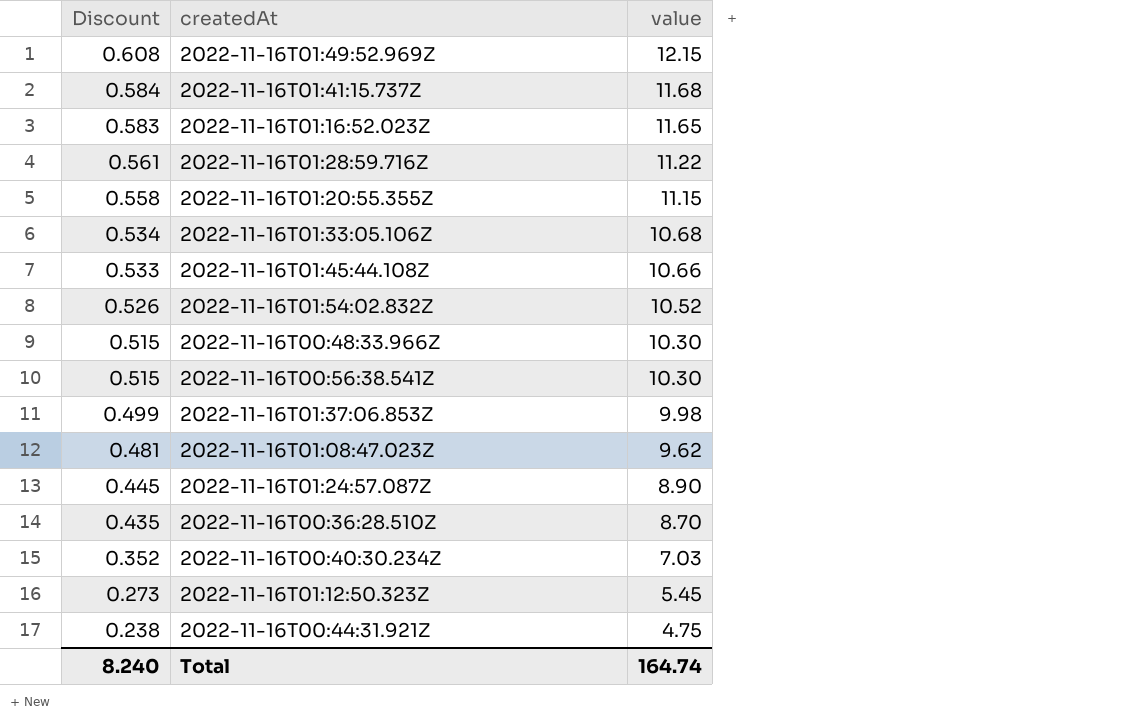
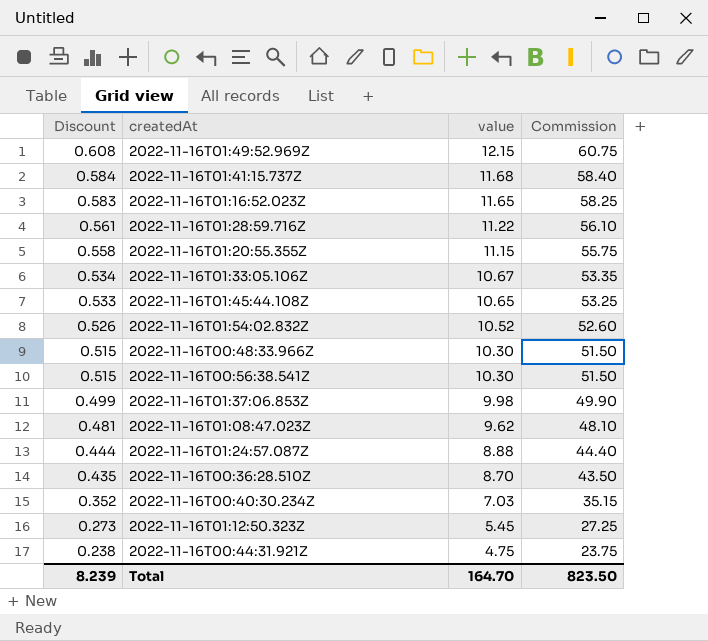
column Commission | formula: none -> [value] * 5
2022-11-16T01:33:05.106Z | value: 10.68 -> 10.67
2022-11-16T01:45:44.108Z | value: 10.66 -> 10.65
2022-11-16T01:24:57.087Z | Discount: 0.445 -> 0.444
2022-11-16T01:24:57.087Z | value: 8.90 -> 8.88
Total | Discount: 8.240 -> 8.239
Total | value: 164.74 -> 164.70

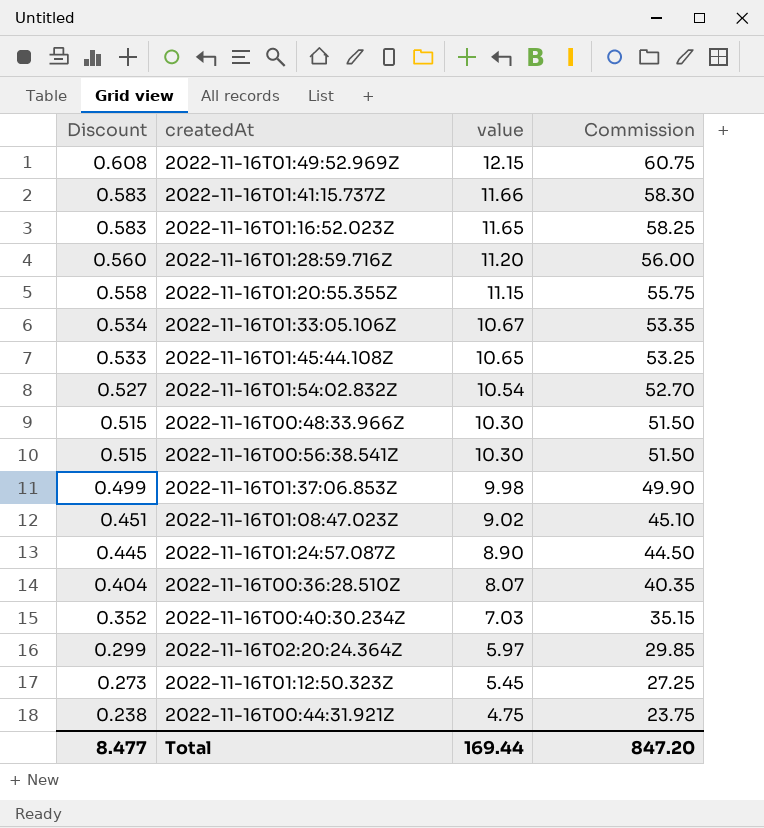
2022-11-16T01:41:15.737Z | Discount: 0.584 -> 0.583
2022-11-16T01:41:15.737Z | value: 11.68 -> 11.66
2022-11-16T01:41:15.737Z | Commission: 58.40 -> 58.30
2022-11-16T01:28:59.716Z | Discount: 0.561 -> 0.560
2022-11-16T01:28:59.716Z | value: 11.22 -> 11.20
2022-11-16T01:28:59.716Z | Commission: 56.10 -> 56.00
2022-11-16T01:54:02.832Z | Discount: 0.526 -> 0.527
2022-11-16T01:54:02.832Z | value: 10.52 -> 10.54
2022-11-16T01:54:02.832Z | Commission: 52.60 -> 52.70
2022-11-16T01:08:47.023Z | Discount: 0.481 -> 0.451
2022-11-16T01:08:47.023Z | value: 9.62 -> 9.02
2022-11-16T01:08:47.023Z | Commission: 48.10 -> 45.10
2022-11-16T01:24:57.087Z | Discount: 0.444 -> 0.445
2022-11-16T01:24:57.087Z | value: 8.88 -> 8.90
2022-11-16T01:24:57.087Z | Commission: 44.40 -> 44.50
2022-11-16T00:36:28.510Z | Discount: 0.435 -> 0.404
2022-11-16T00:36:28.510Z | value: 8.70 -> 8.07
2022-11-16T00:36:28.510Z | Commission: 43.50 -> 40.35
row 2022-11-16T02:20:24.364Z: none -> 0.299 | 5.97 | 29.85
Total | Discount: 8.239 -> 8.477
Total | value: 164.70 -> 169.44
Total | Commission: 823.50 -> 847.20

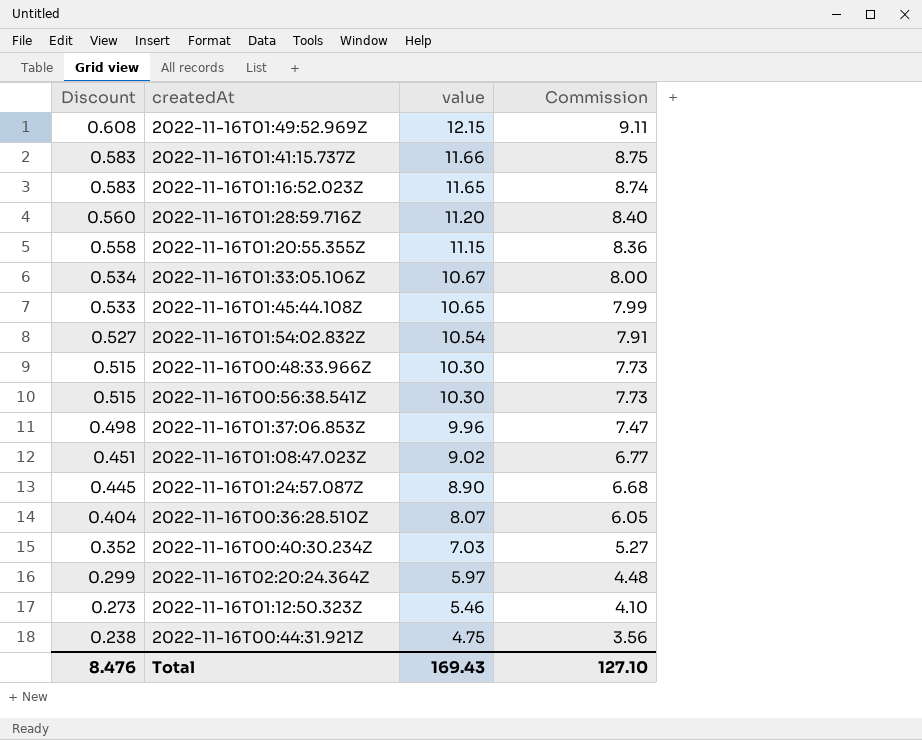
column Commission | formula: [value] * 5 -> [value] * 0.75
2022-11-16T01:37:06.853Z | Discount: 0.499 -> 0.498
2022-11-16T01:37:06.853Z | value: 9.98 -> 9.96
2022-11-16T01:12:50.323Z | value: 5.45 -> 5.46
Total | Discount: 8.477 -> 8.476
Total | value: 169.44 -> 169.43
Total | Commission: 847.20 -> 127.10

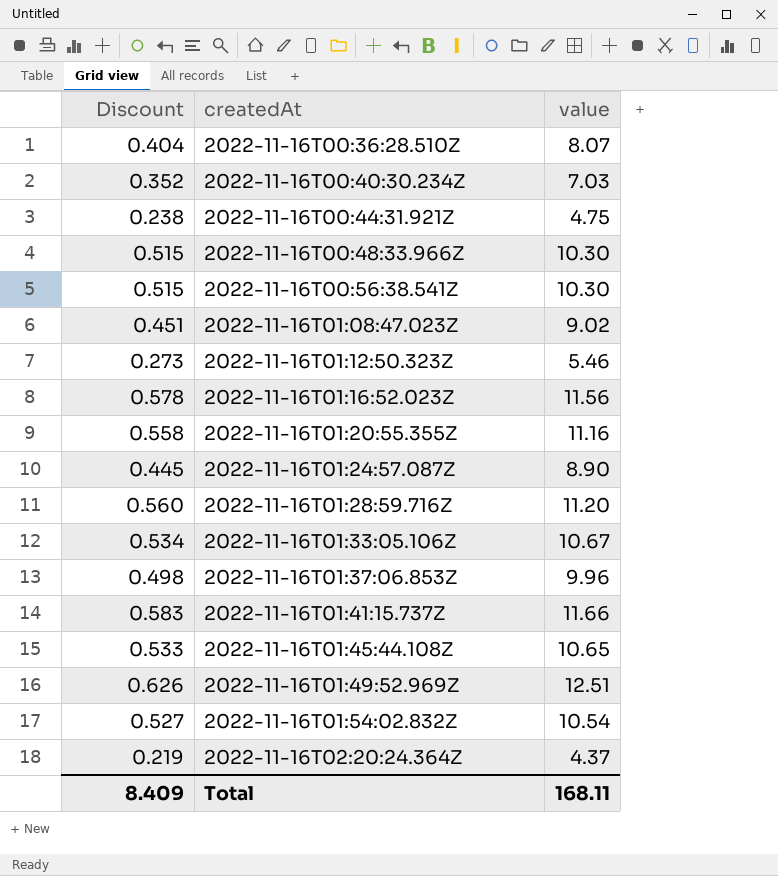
row order: Discount descending -> createdAt ascending
column Commission | formula: [value] * 0.75 -> none
2022-11-16T01:16:52.023Z | Discount: 0.583 -> 0.578
2022-11-16T01:16:52.023Z | value: 11.65 -> 11.56
2022-11-16T01:20:55.355Z | value: 11.15 -> 11.16
2022-11-16T01:49:52.969Z | Discount: 0.608 -> 0.626
2022-11-16T01:49:52.969Z | value: 12.15 -> 12.51
2022-11-16T02:20:24.364Z | Discount: 0.299 -> 0.219
2022-11-16T02:20:24.364Z | value: 5.97 -> 4.37
Total | Discount: 8.476 -> 8.409
Total | value: 169.43 -> 168.11

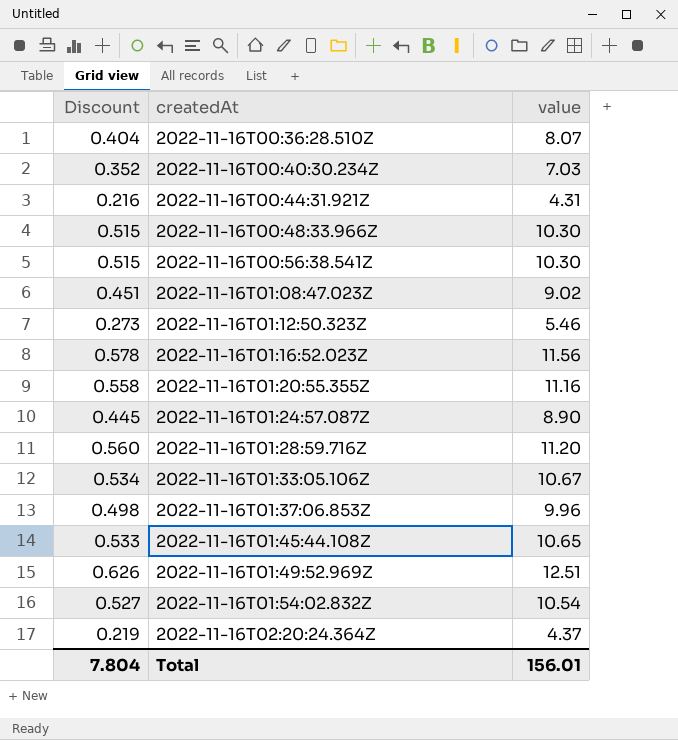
row 2022-11-16T01:41:15.737Z: 0.583 | 11.66 -> none
2022-11-16T00:44:31.921Z | Discount: 0.238 -> 0.216
2022-11-16T00:44:31.921Z | value: 4.75 -> 4.31
Total | Discount: 8.409 -> 7.804
Total | value: 168.11 -> 156.01

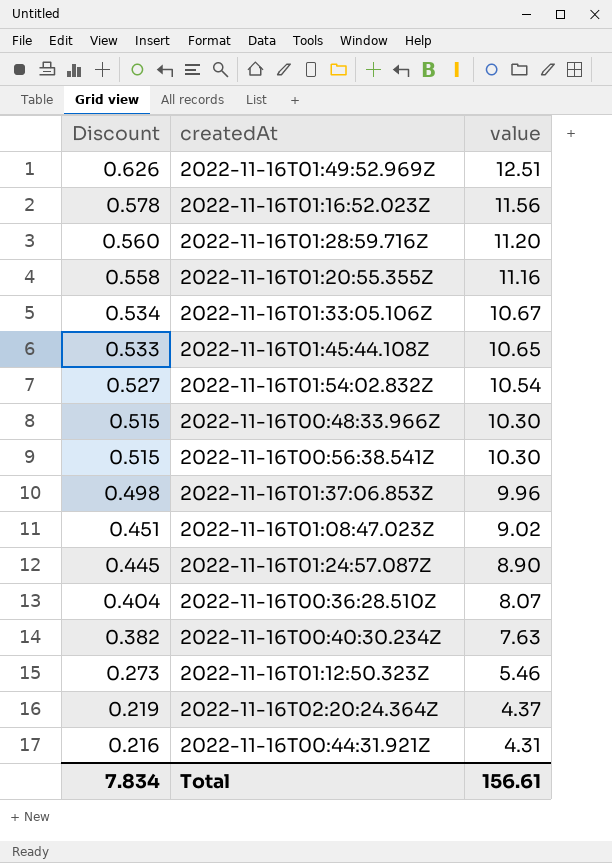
row order: createdAt ascending -> Discount descending
2022-11-16T00:40:30.234Z | Discount: 0.352 -> 0.382
2022-11-16T00:40:30.234Z | value: 7.03 -> 7.63
Total | Discount: 7.804 -> 7.834
Total | value: 156.01 -> 156.61

